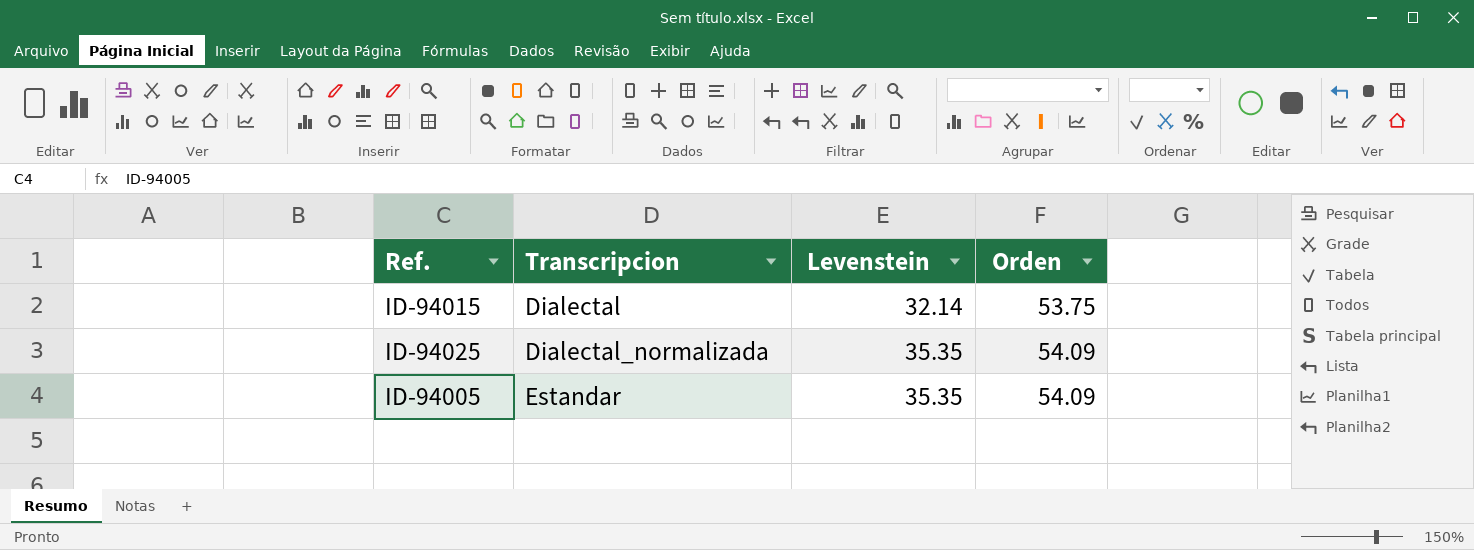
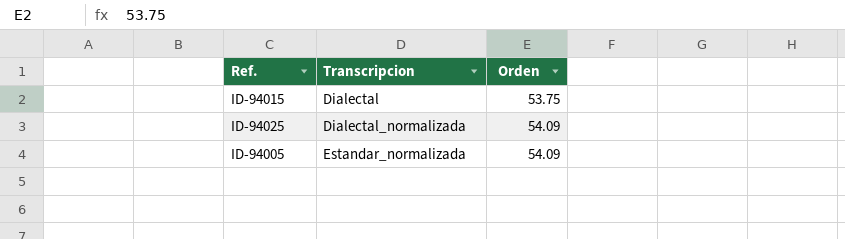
column Levenstein | position: 3 -> none
ID-94005 | Transcripcion: Estandar -> Estandar_normalizada

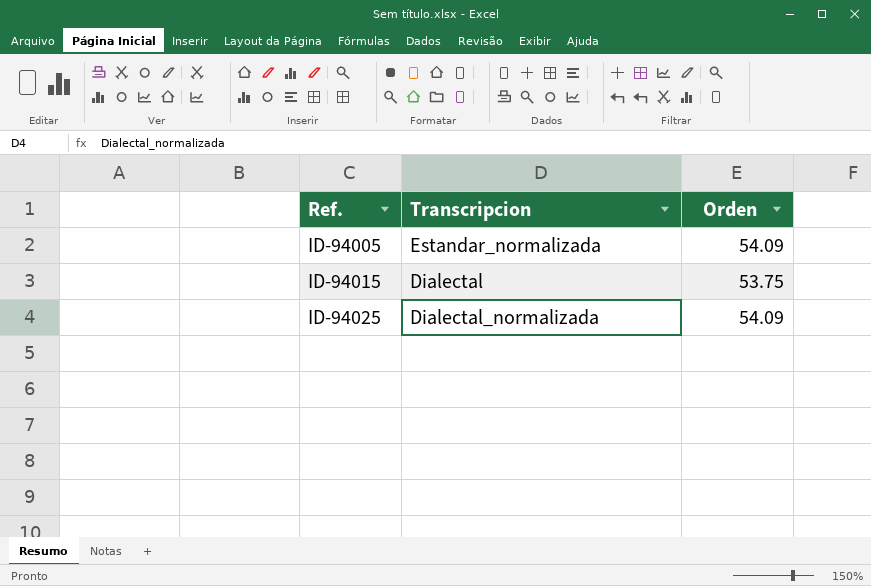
row order: Transcripcion ascending -> Ref. ascending

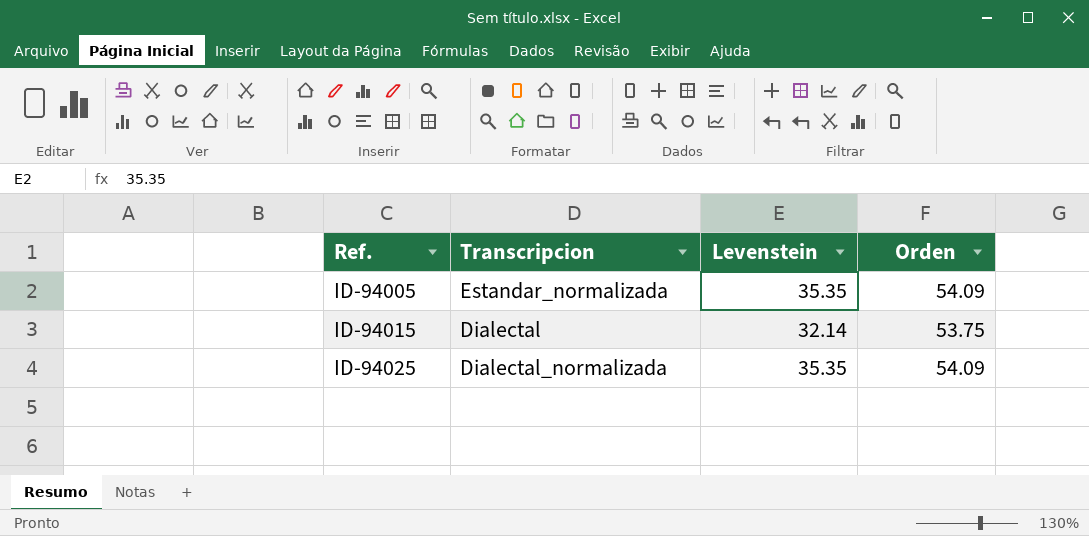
column Levenstein | position: none -> 3

